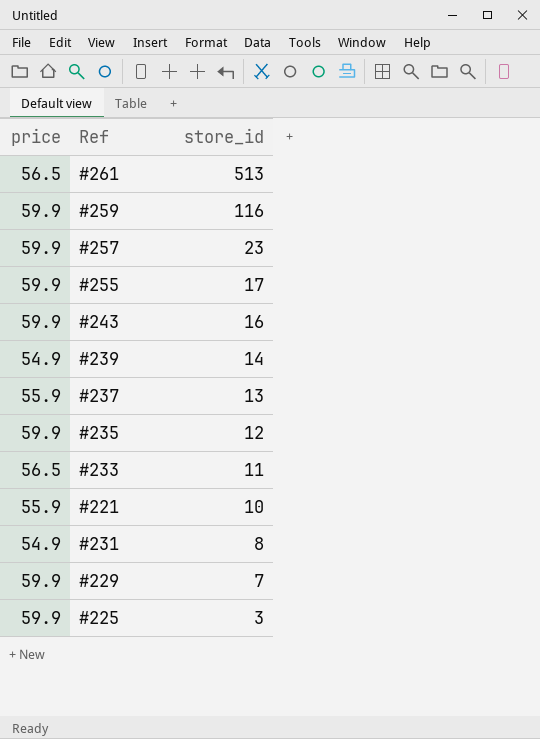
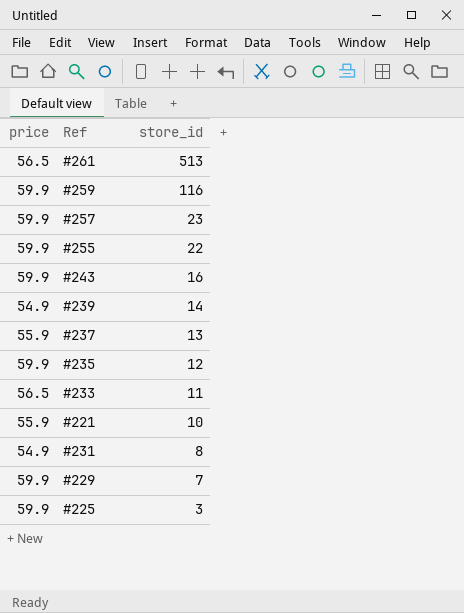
#255 | store_id: 17 -> 22

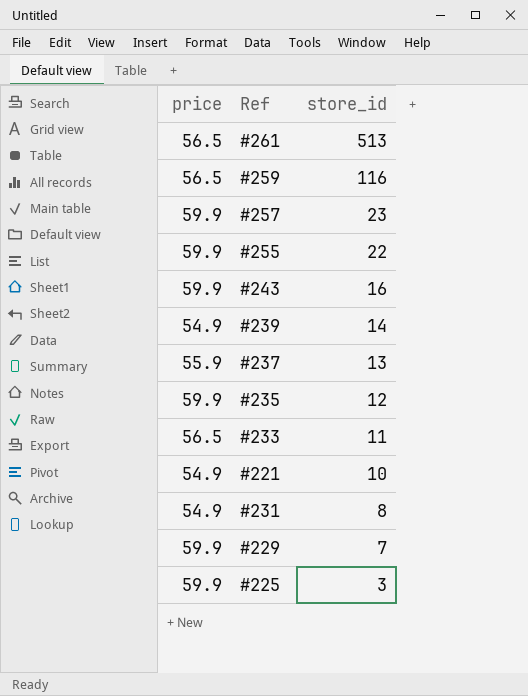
#259 | price: 59.9 -> 56.5
#221 | price: 55.9 -> 54.9

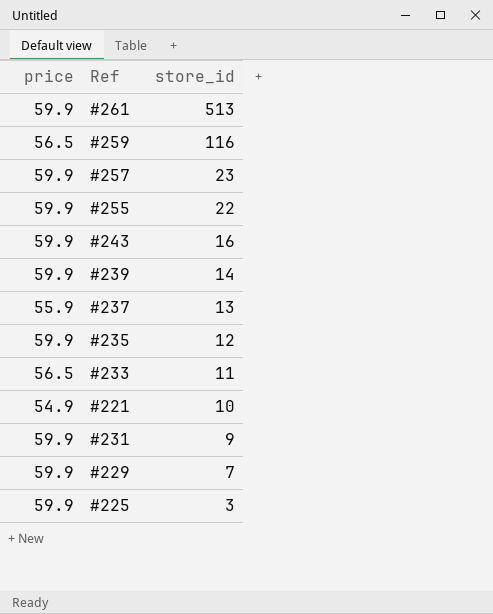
#261 | price: 56.5 -> 59.9
#239 | price: 54.9 -> 59.9
#231 | price: 54.9 -> 59.9
#231 | store_id: 8 -> 9

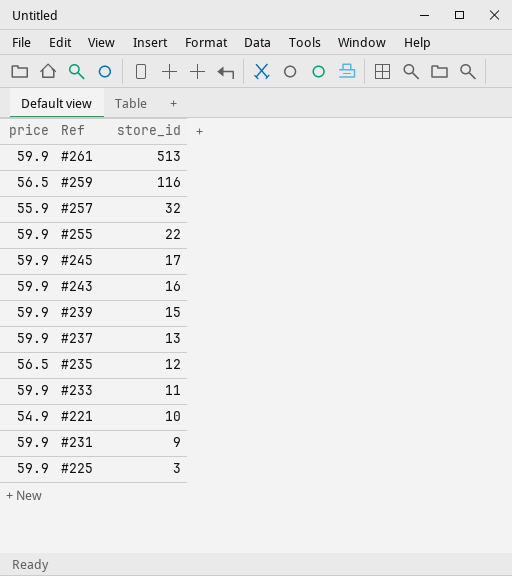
row #229: 59.9 | 7 -> none
#257 | price: 59.9 -> 55.9
#257 | store_id: 23 -> 32
row #245: none -> 59.9 | 17
#239 | store_id: 14 -> 15
#237 | price: 55.9 -> 59.9
#235 | price: 59.9 -> 56.5
#233 | price: 56.5 -> 59.9

